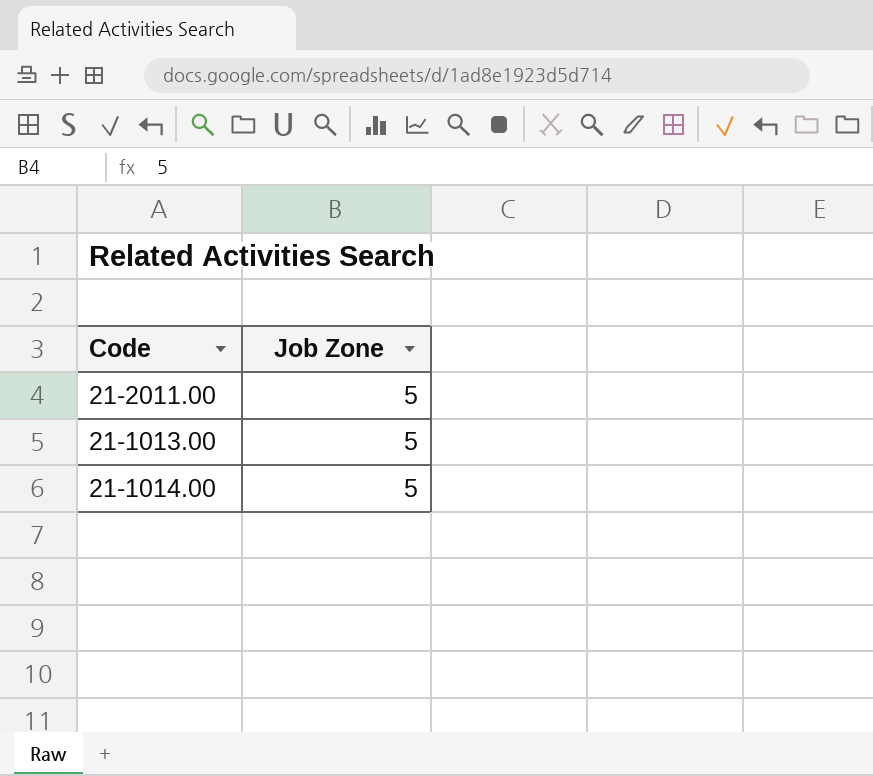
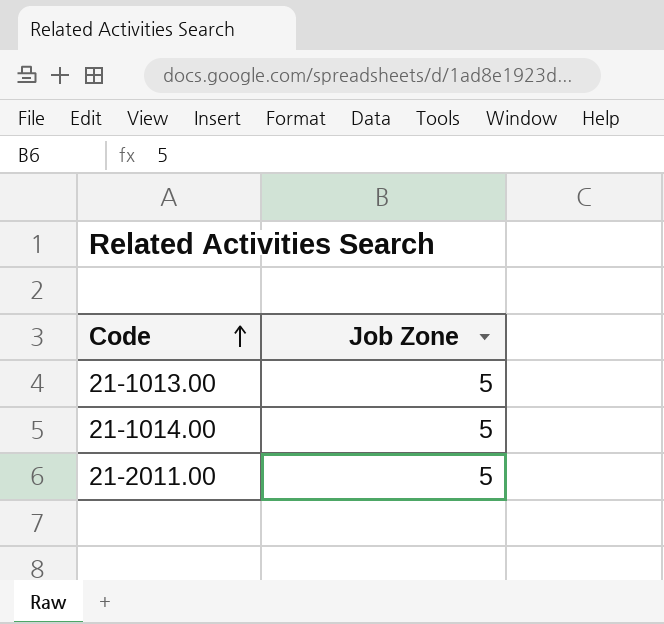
row order: none -> Code ascending

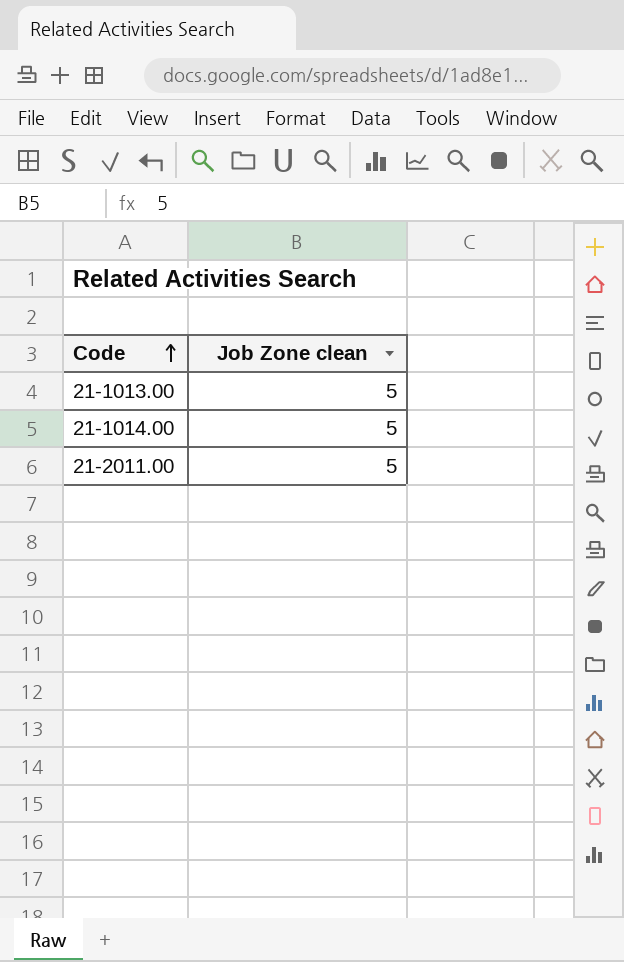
column name: Job Zone -> Job Zone clean

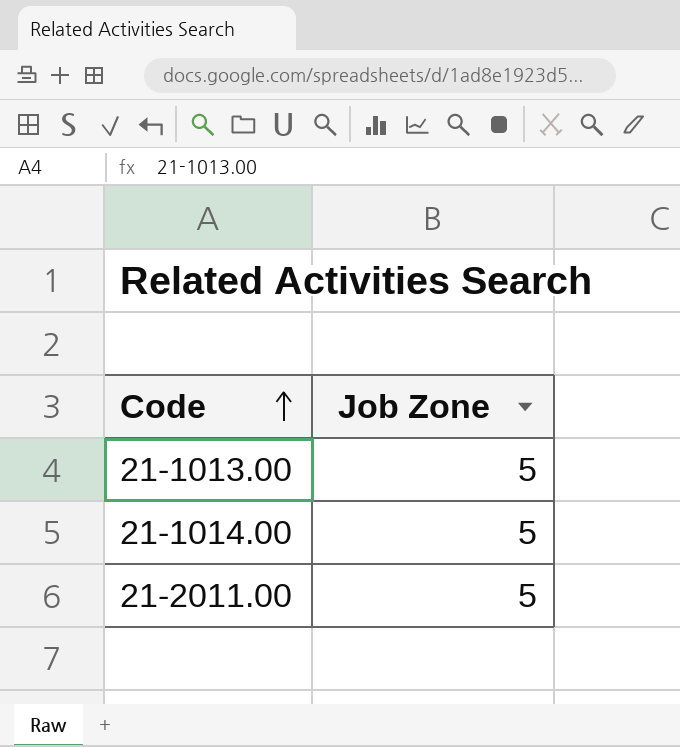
column name: Job Zone clean -> Job Zone

